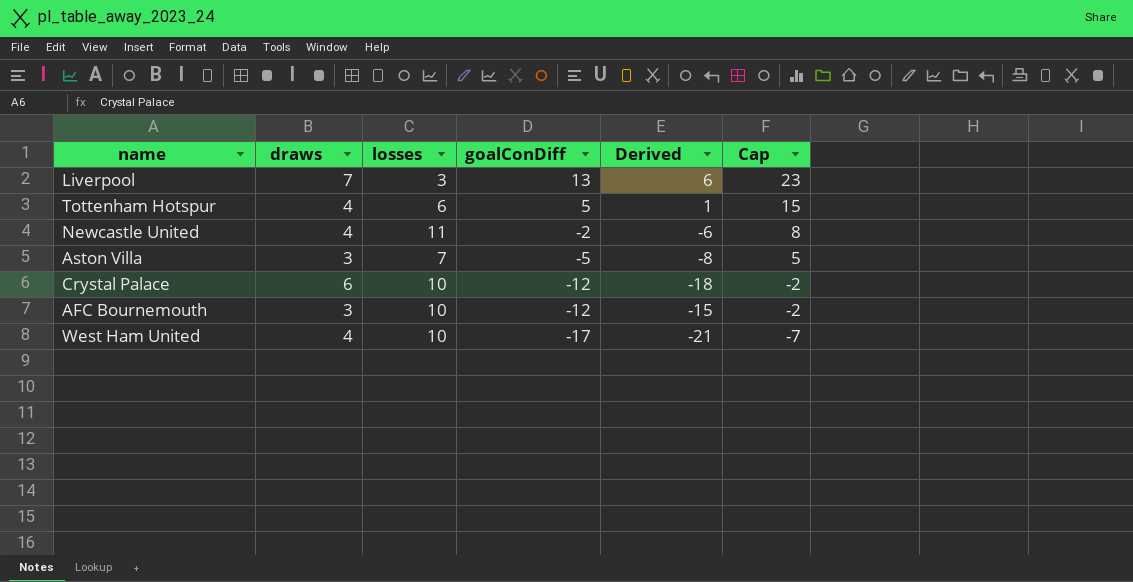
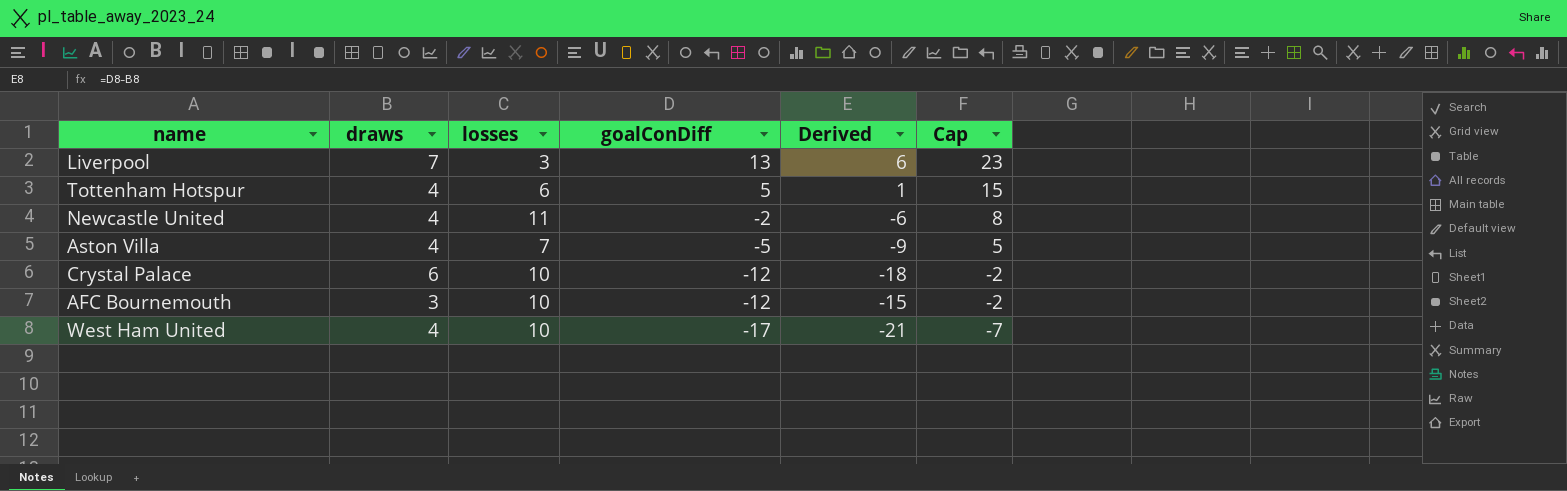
Aston Villa | draws: 3 -> 4
Aston Villa | Derived: -8 -> -9

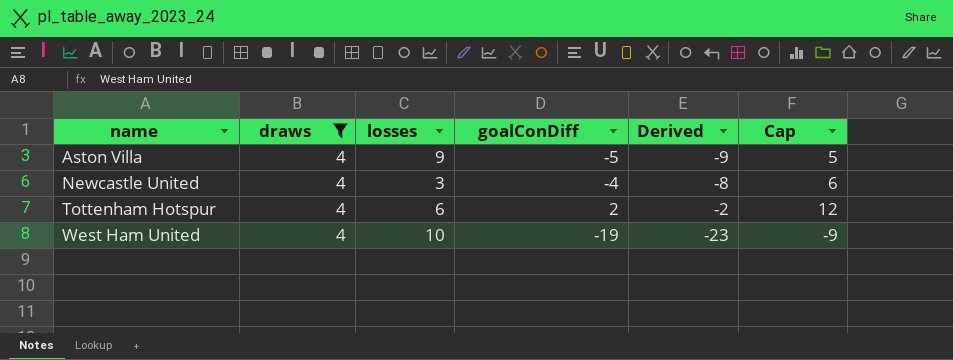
filter: none -> draws = 4
row order: goalConDiff descending -> name ascending
Aston Villa | losses: 7 -> 9
Newcastle United | losses: 11 -> 3
Newcastle United | goalConDiff: -2 -> -4
Newcastle United | Derived: -6 -> -8
Newcastle United | Cap: 8 -> 6
Tottenham Hotspur | goalConDiff: 5 -> 2
Tottenham Hotspur | Derived: 1 -> -2
Tottenham Hotspur | Cap: 15 -> 12
West Ham United | goalConDiff: -17 -> -19
West Ham United | Derived: -21 -> -23
West Ham United | Cap: -7 -> -9

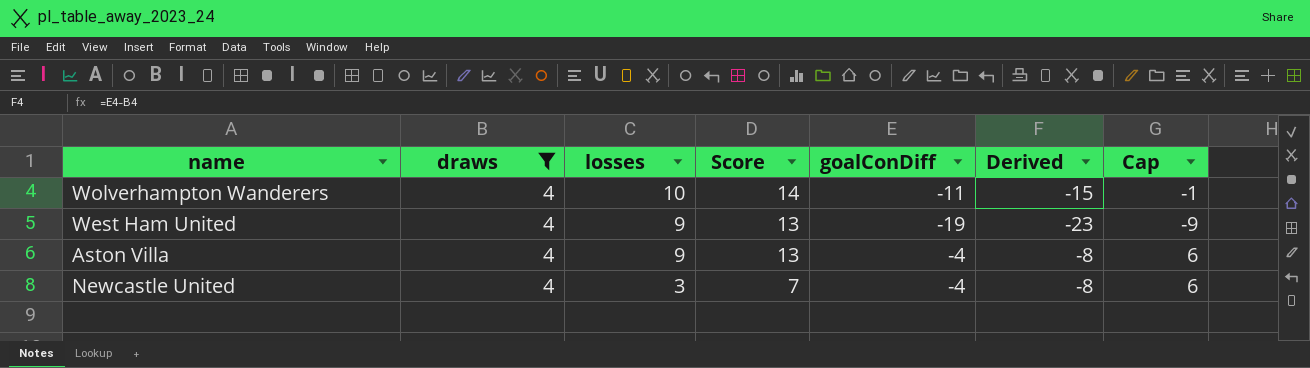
row order: name ascending -> losses descending
column Score | formula: none -> [draws] + [losses]
row Tottenham Hotspur: 4 | 6 | 2 | -2 | 12 -> none
row Wolverhampton Wanderers: none -> 4 | 10 | 14 | -11 | -15 | -1
West Ham United | losses: 10 -> 9
Aston Villa | goalConDiff: -5 -> -4
Aston Villa | Derived: -9 -> -8
Aston Villa | Cap: 5 -> 6

